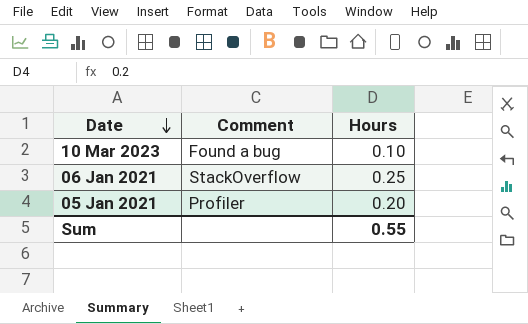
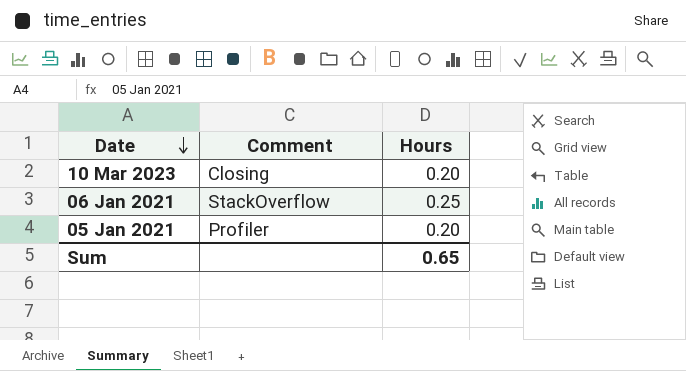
10 Mar 2023 | Comment: Found a bug -> Closing
10 Mar 2023 | Hours: 0.10 -> 0.20
Sum | Hours: 0.55 -> 0.65

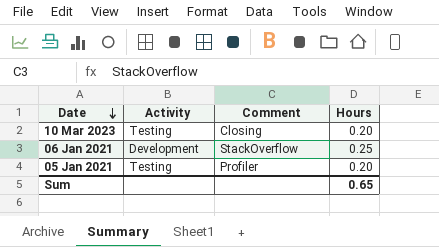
column Activity | position: none -> 2

